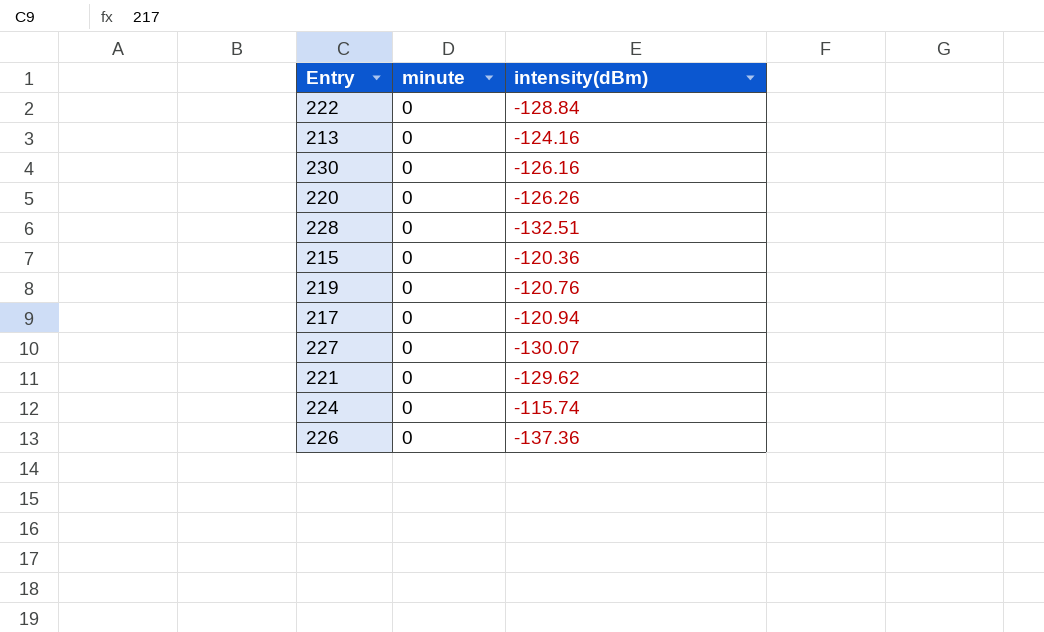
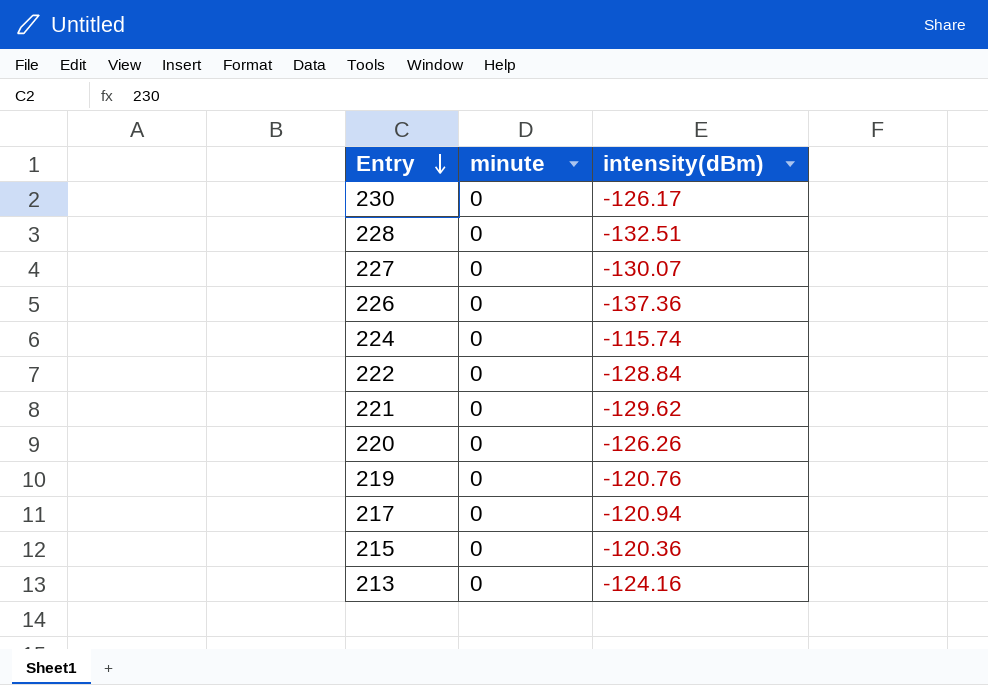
row order: none -> Entry descending
230 | intensity(dBm): -126.16 -> -126.17

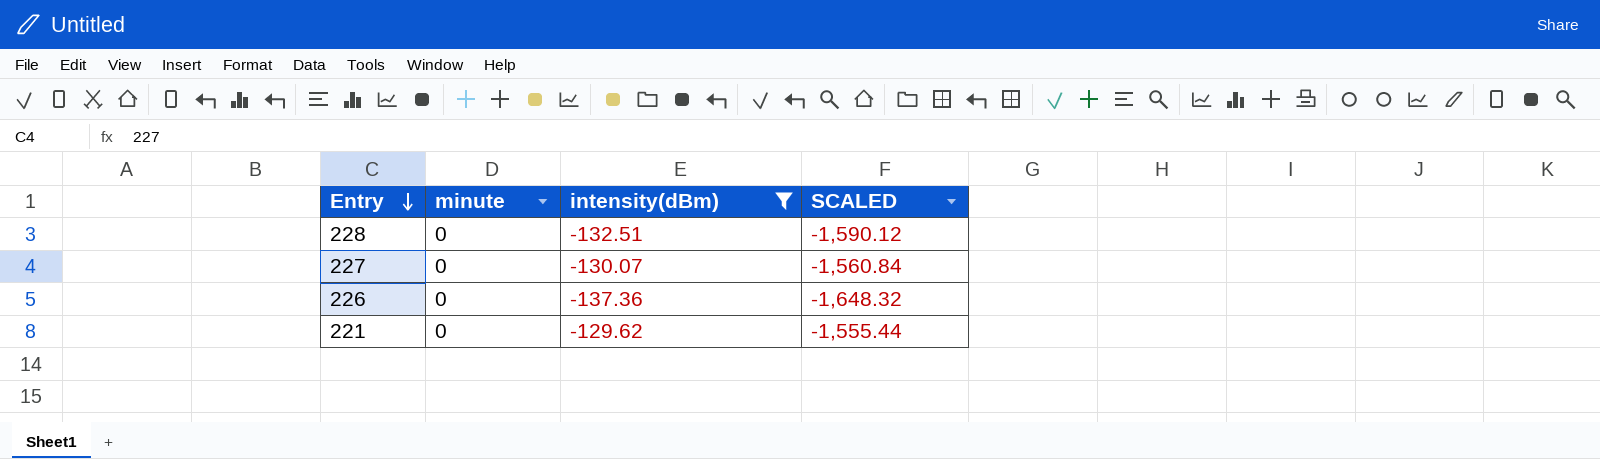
filter: none -> intensity(dBm) <= -129.62
column SCALED | formula: none -> [intensity(dBm)] * 12

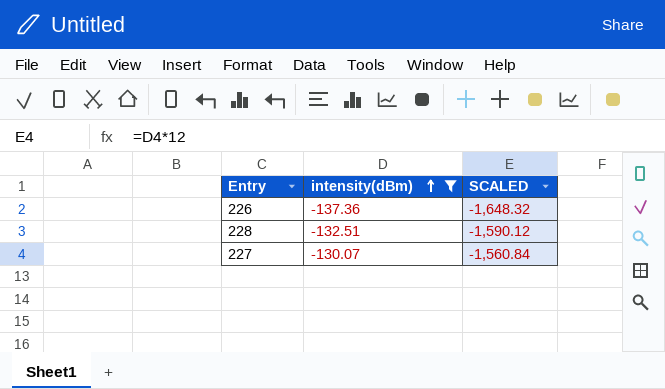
row order: Entry descending -> intensity(dBm) ascending
column minute | position: 2 -> none
row 221: 0 | -129.62 | -1,555.44 -> none

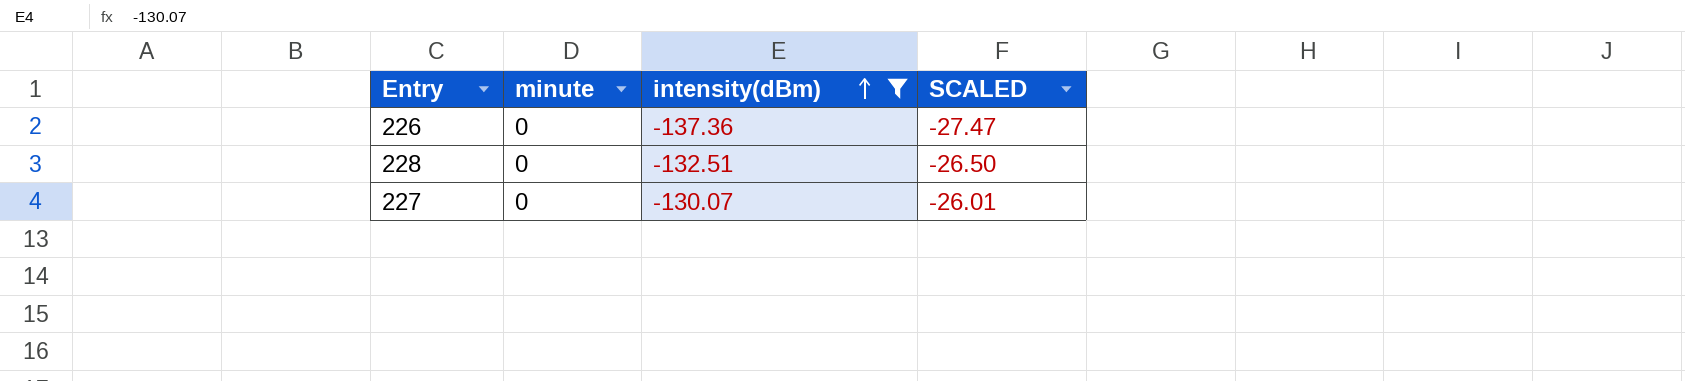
column minute | position: none -> 2
column SCALED | formula: [intensity(dBm)] * 12 -> [intensity(dBm)] * 0.2

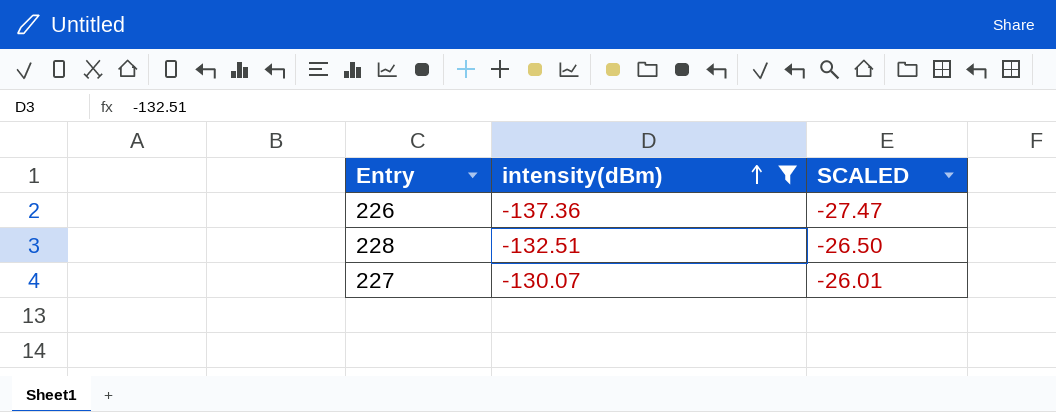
column minute | position: 2 -> none

